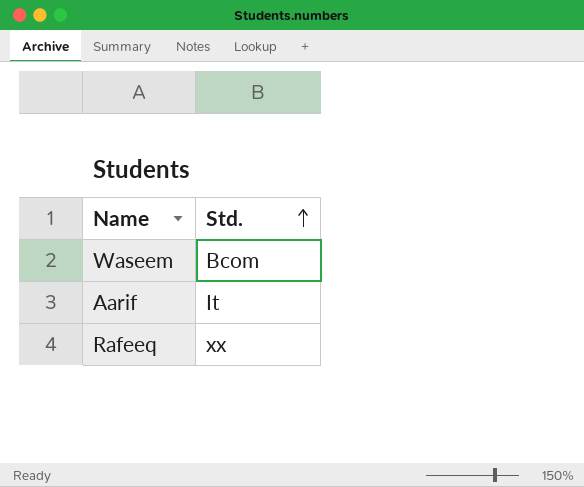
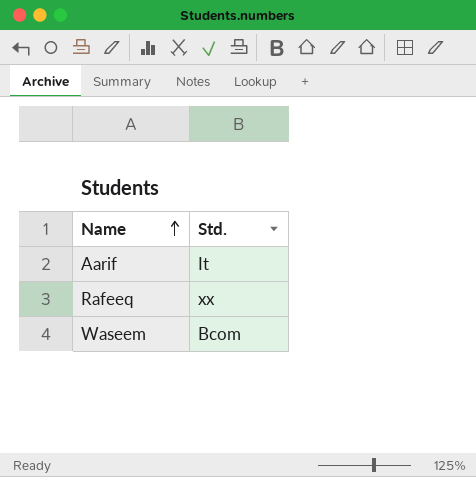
row order: Std. ascending -> Name ascending

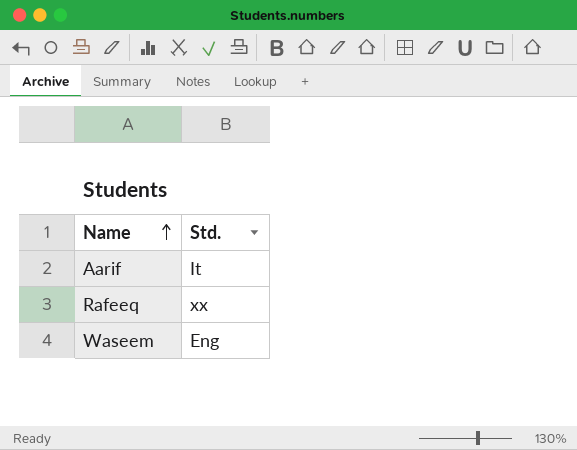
Waseem | Std.: Bcom -> Eng

